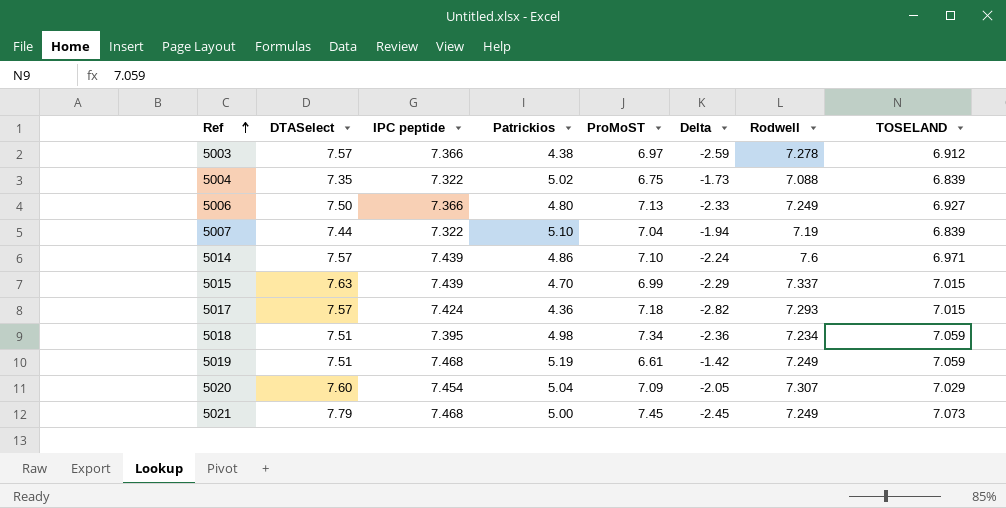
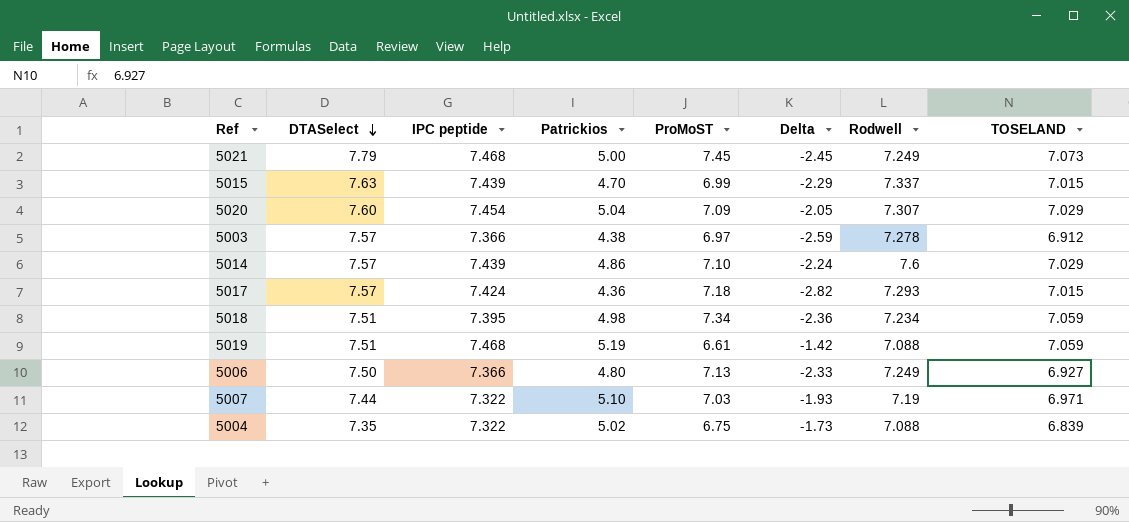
row order: Ref ascending -> DTASelect descending
5014 | TOSELAND: 6.971 -> 7.029
5019 | Rodwell: 7.249 -> 7.088
5007 | ProMoST: 7.04 -> 7.03
5007 | Delta: -1.94 -> -1.93
5007 | TOSELAND: 6.839 -> 6.971

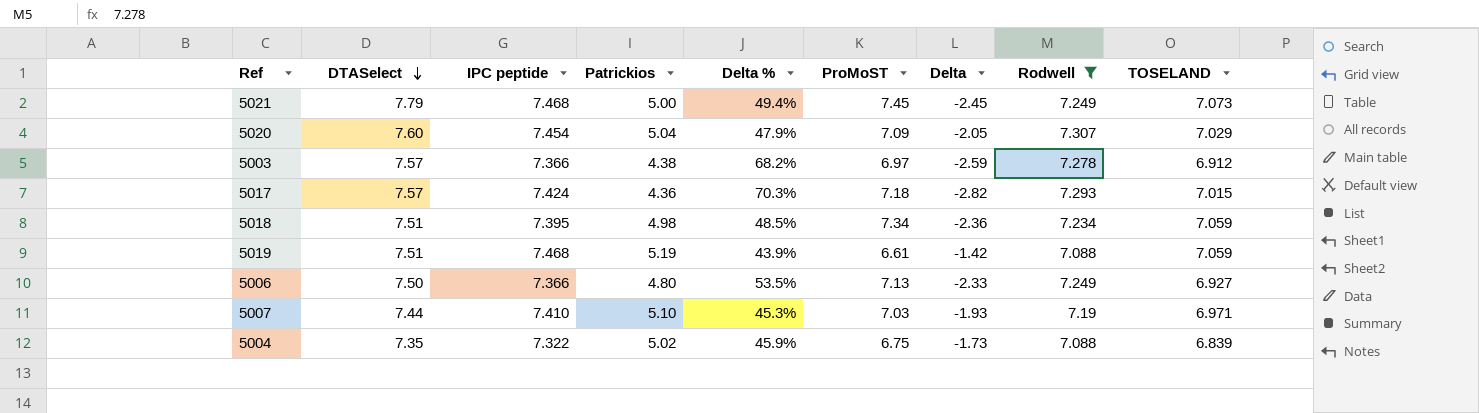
filter: none -> Rodwell <= 7.307
column Delta % | formula: none -> ([IPC peptide] - [Patrickios]) / [Patrickios]
5007 | IPC peptide: 7.322 -> 7.410

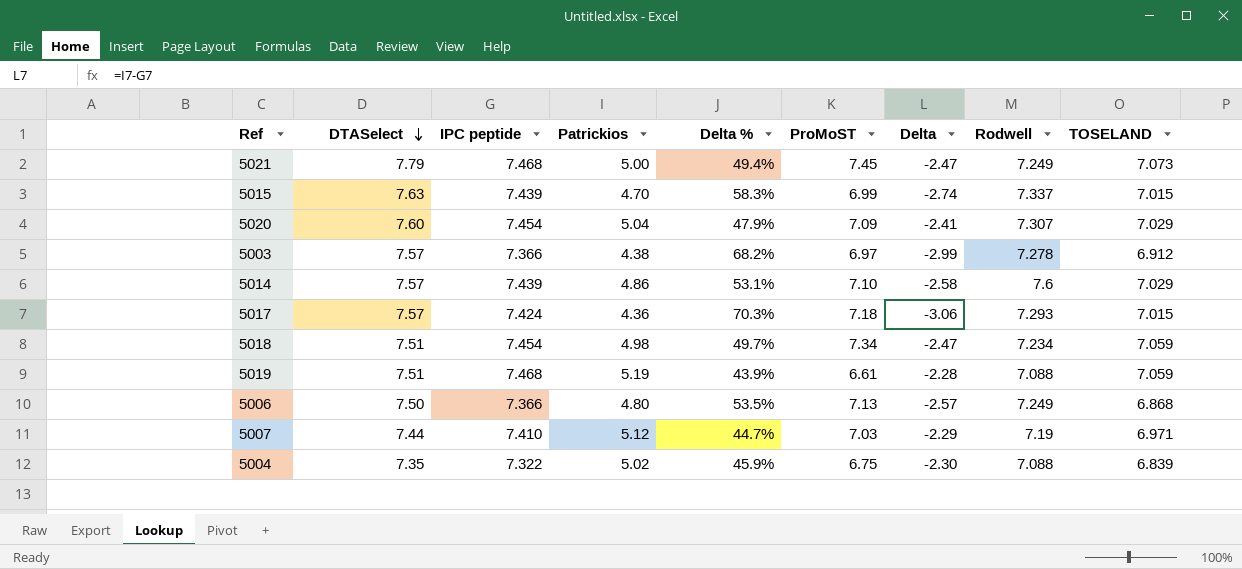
filter: Rodwell <= 7.307 -> none
column Delta | formula: [Patrickios] - [ProMoST] -> [Patrickios] - [IPC peptide]
5018 | IPC peptide: 7.395 -> 7.454
5018 | Delta %: 48.5% -> 49.7%
5006 | TOSELAND: 6.927 -> 6.868
5007 | Patrickios: 5.10 -> 5.12
5007 | Delta %: 45.3% -> 44.7%

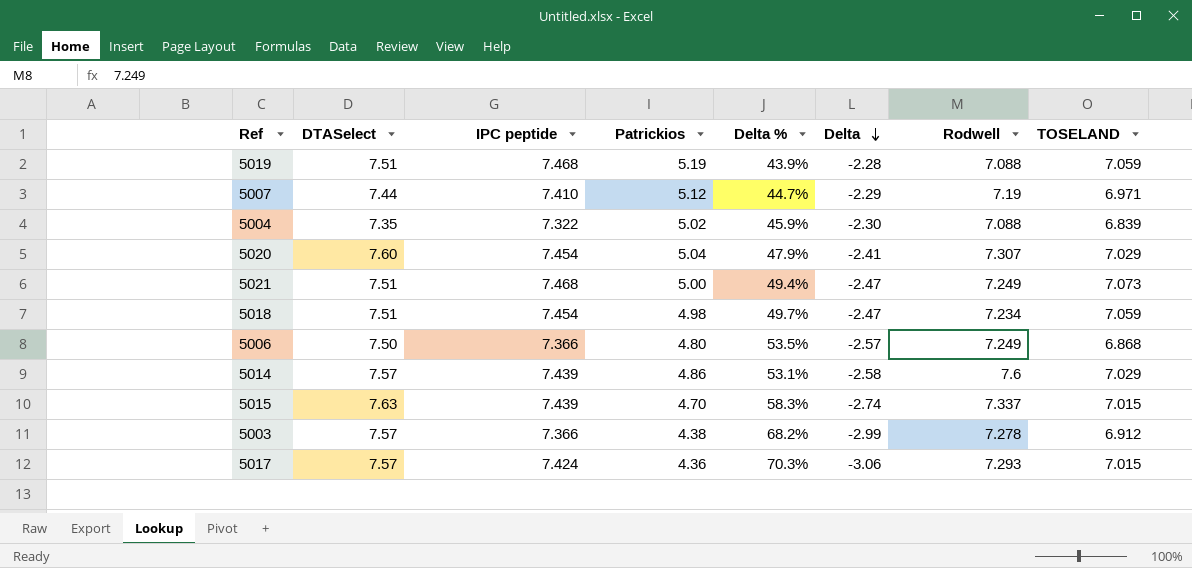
row order: DTASelect descending -> Delta descending
column ProMoST | position: 6 -> none
5021 | DTASelect: 7.79 -> 7.51

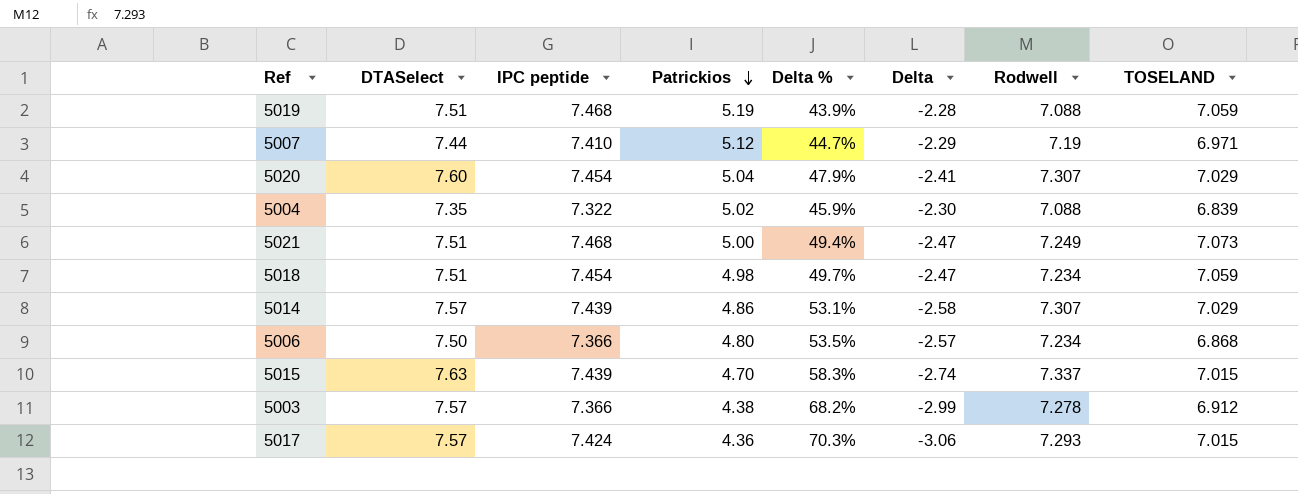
row order: Delta descending -> Patrickios descending
5014 | Rodwell: 7.6 -> 7.307
5006 | Rodwell: 7.249 -> 7.234

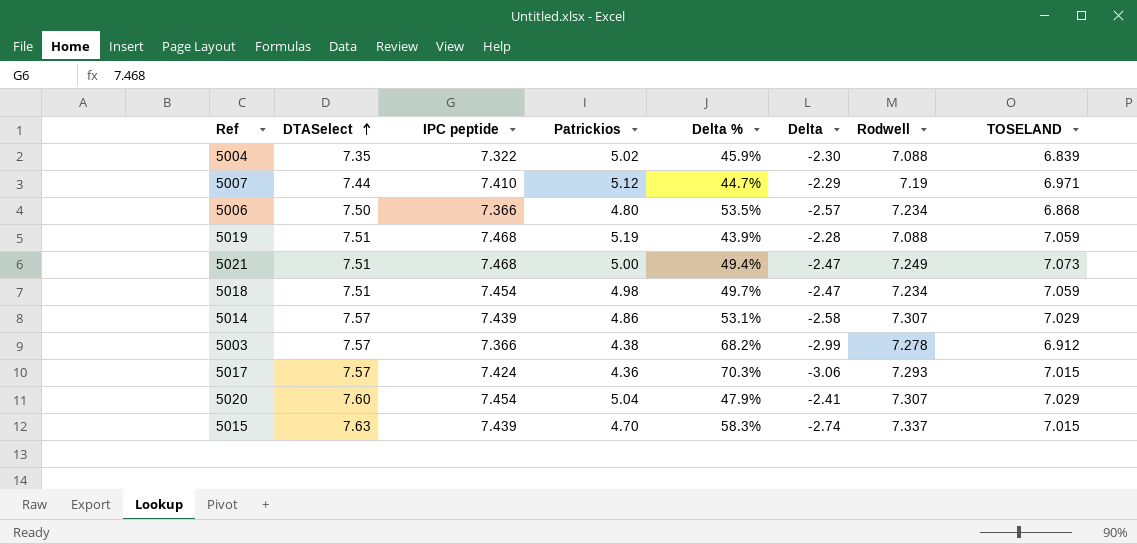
row order: Patrickios descending -> DTASelect ascending

